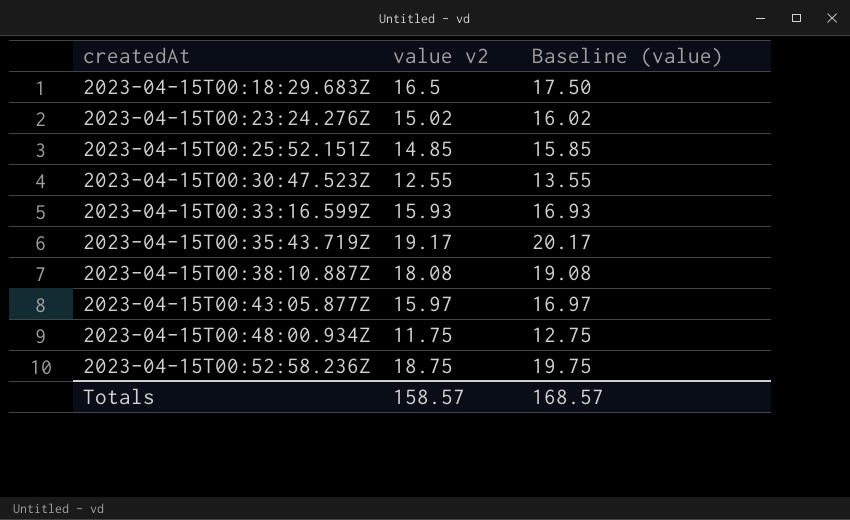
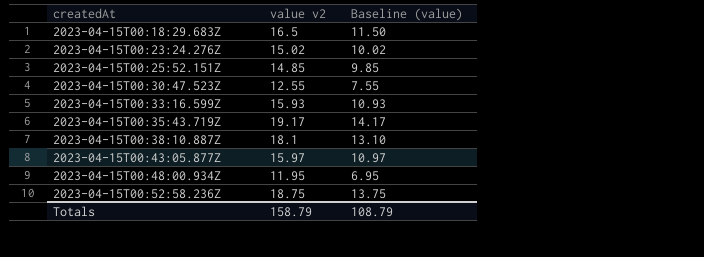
column Baseline (value) | formula: [value v2] + 1 -> [value v2] - 5
2023-04-15T00:38:10.887Z | value v2: 18.08 -> 18.1
2023-04-15T00:48:00.934Z | value v2: 11.75 -> 11.95
Totals | value v2: 158.57 -> 158.79
Totals | Baseline (value): 168.57 -> 108.79

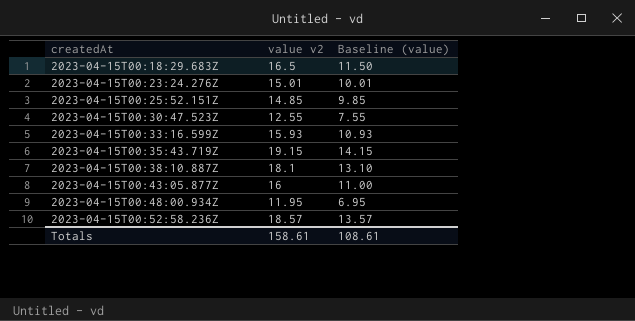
2023-04-15T00:23:24.276Z | value v2: 15.02 -> 15.01
2023-04-15T00:23:24.276Z | Baseline (value): 10.02 -> 10.01
2023-04-15T00:35:43.719Z | value v2: 19.17 -> 19.15
2023-04-15T00:35:43.719Z | Baseline (value): 14.17 -> 14.15
2023-04-15T00:43:05.877Z | value v2: 15.97 -> 16
2023-04-15T00:43:05.877Z | Baseline (value): 10.97 -> 11.00
2023-04-15T00:52:58.236Z | value v2: 18.75 -> 18.57
2023-04-15T00:52:58.236Z | Baseline (value): 13.75 -> 13.57
Totals | value v2: 158.79 -> 158.61
Totals | Baseline (value): 108.79 -> 108.61

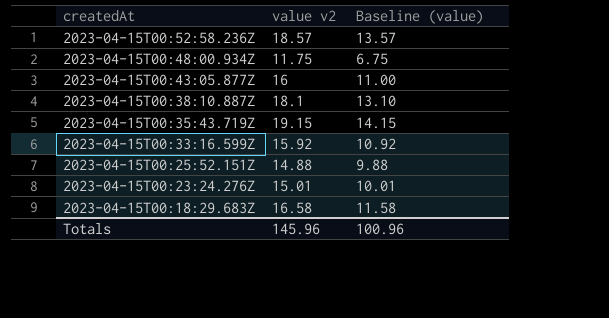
row order: createdAt ascending -> createdAt descending
row 2023-04-15T00:30:47.523Z: 12.55 | 7.55 -> none
2023-04-15T00:48:00.934Z | value v2: 11.95 -> 11.75
2023-04-15T00:48:00.934Z | Baseline (value): 6.95 -> 6.75
2023-04-15T00:33:16.599Z | value v2: 15.93 -> 15.92
2023-04-15T00:33:16.599Z | Baseline (value): 10.93 -> 10.92
2023-04-15T00:25:52.151Z | value v2: 14.85 -> 14.88
2023-04-15T00:25:52.151Z | Baseline (value): 9.85 -> 9.88
2023-04-15T00:18:29.683Z | value v2: 16.5 -> 16.58
2023-04-15T00:18:29.683Z | Baseline (value): 11.50 -> 11.58
Totals | value v2: 158.61 -> 145.96
Totals | Baseline (value): 108.61 -> 100.96

